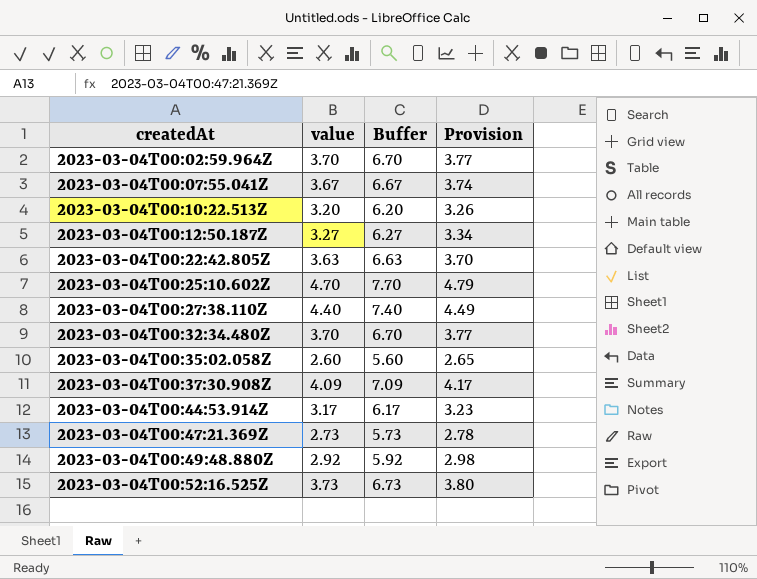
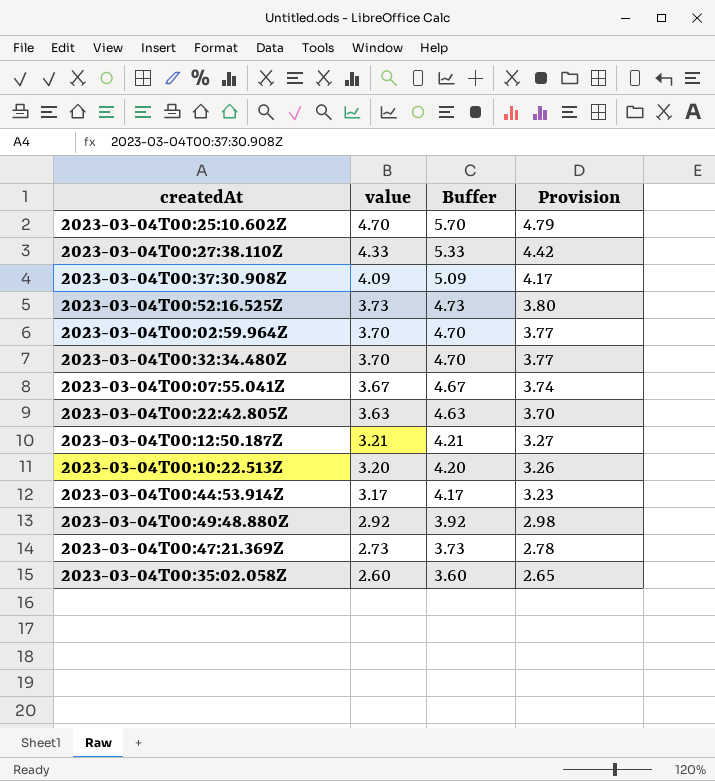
row order: createdAt ascending -> value descending
column Buffer | formula: [value] + 3 -> [value] + 1
2023-03-04T00:27:38.110Z | value: 4.40 -> 4.33
2023-03-04T00:27:38.110Z | Provision: 4.49 -> 4.42
2023-03-04T00:12:50.187Z | value: 3.27 -> 3.21
2023-03-04T00:12:50.187Z | Provision: 3.34 -> 3.27

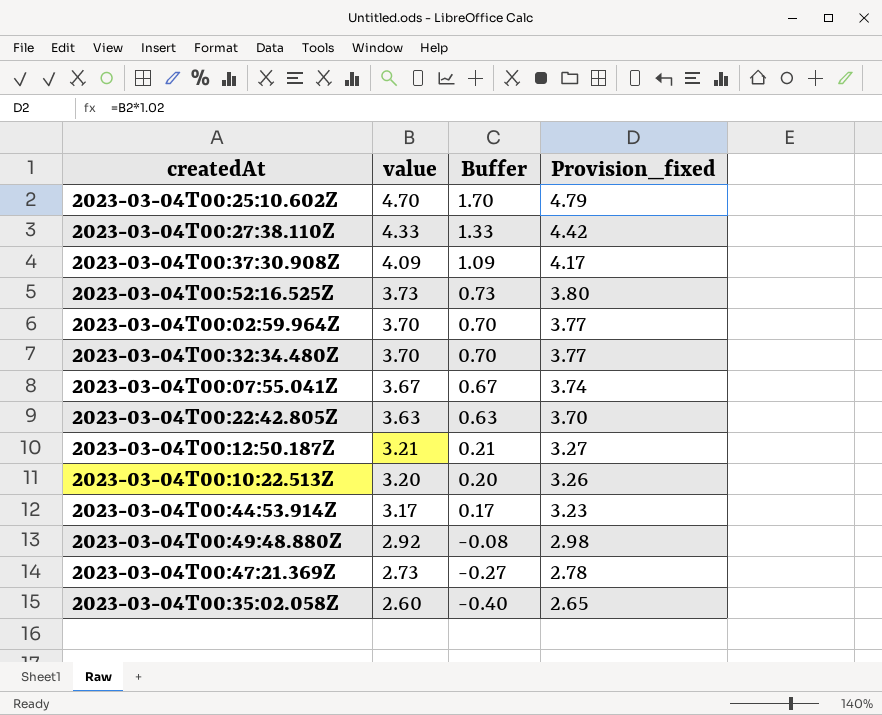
column Buffer | formula: [value] + 1 -> [value] - 3
column name: Provision -> Provision_fixed

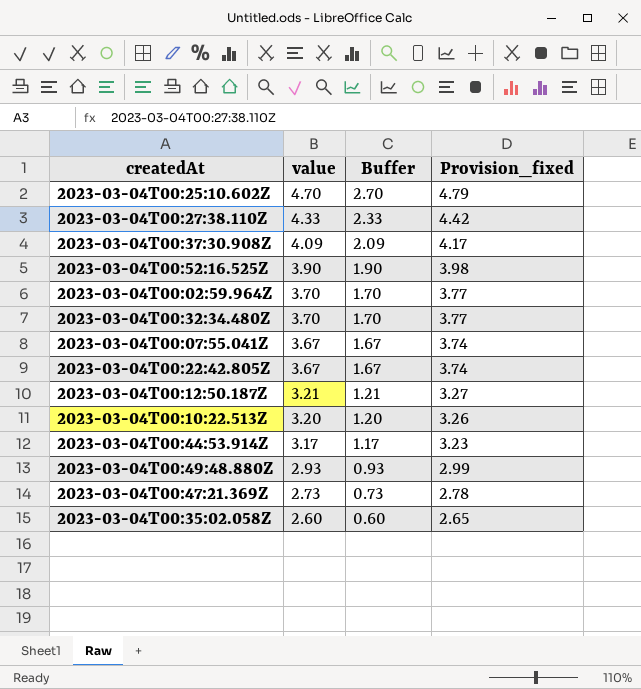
column Buffer | formula: [value] - 3 -> [value] - 2
2023-03-04T00:52:16.525Z | value: 3.73 -> 3.90
2023-03-04T00:52:16.525Z | Provision_fixed: 3.80 -> 3.98
2023-03-04T00:22:42.805Z | value: 3.63 -> 3.67
2023-03-04T00:22:42.805Z | Provision_fixed: 3.70 -> 3.74
2023-03-04T00:49:48.880Z | value: 2.92 -> 2.93
2023-03-04T00:49:48.880Z | Provision_fixed: 2.98 -> 2.99

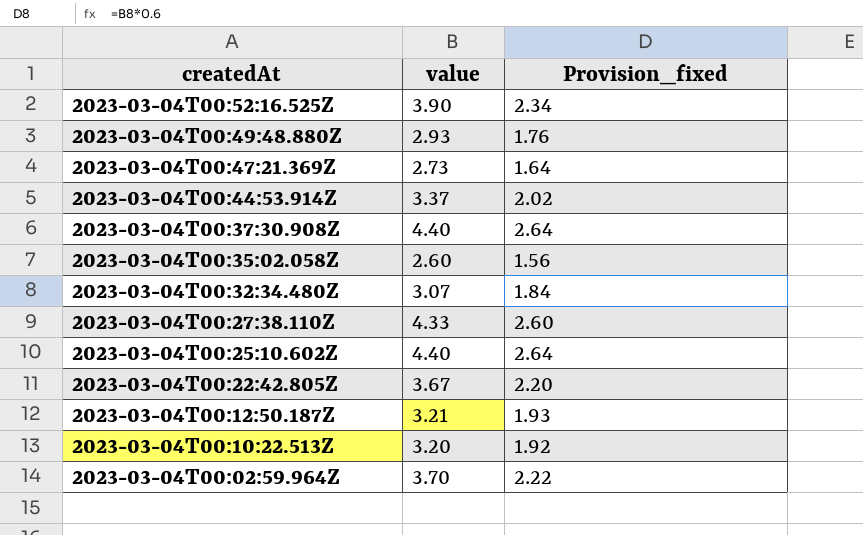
row order: value descending -> createdAt descending
column Buffer | formula: [value] - 2 -> none
column Provision_fixed | formula: [value] * 1.02 -> [value] * 0.6
row 2023-03-04T00:07:55.041Z: 3.67 | 1.67 | 3.74 -> none
2023-03-04T00:44:53.914Z | value: 3.17 -> 3.37
2023-03-04T00:37:30.908Z | value: 4.09 -> 4.40
2023-03-04T00:32:34.480Z | value: 3.70 -> 3.07
2023-03-04T00:25:10.602Z | value: 4.70 -> 4.40

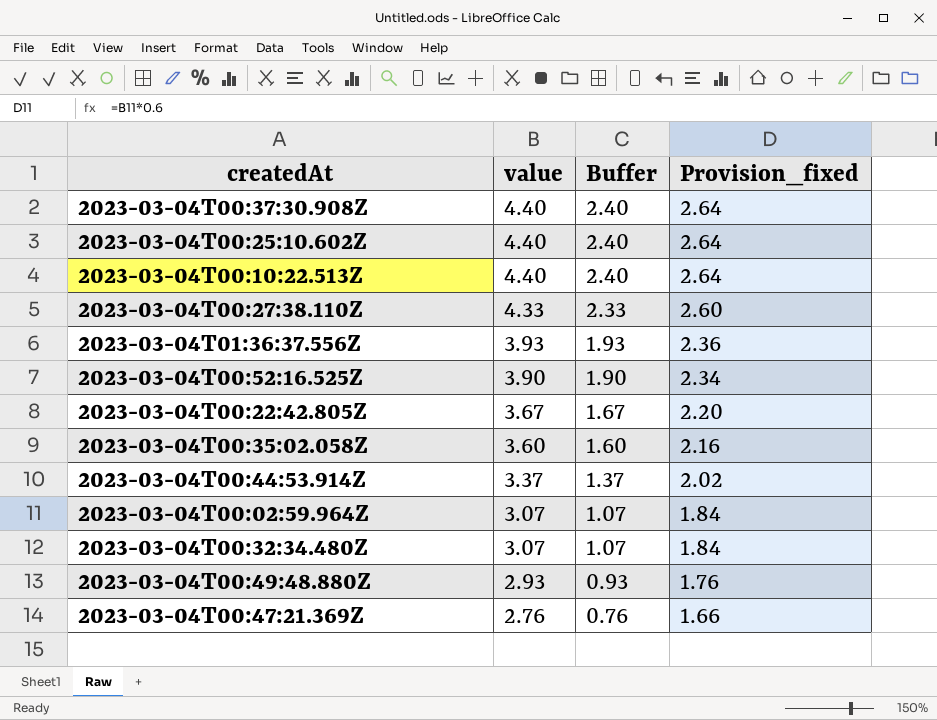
row order: createdAt descending -> value descending
column Buffer | formula: none -> [value] - 2
row 2023-03-04T00:12:50.187Z: 3.21 | 1.93 -> none
2023-03-04T00:10:22.513Z | value: 3.20 -> 4.40
2023-03-04T00:10:22.513Z | Provision_fixed: 1.92 -> 2.64
row 2023-03-04T01:36:37.556Z: none -> 3.93 | 1.93 | 2.36
2023-03-04T00:35:02.058Z | value: 2.60 -> 3.60
2023-03-04T00:35:02.058Z | Provision_fixed: 1.56 -> 2.16
2023-03-04T00:02:59.964Z | value: 3.70 -> 3.07
2023-03-04T00:02:59.964Z | Provision_fixed: 2.22 -> 1.84
2023-03-04T00:47:21.369Z | value: 2.73 -> 2.76
2023-03-04T00:47:21.369Z | Provision_fixed: 1.64 -> 1.66

